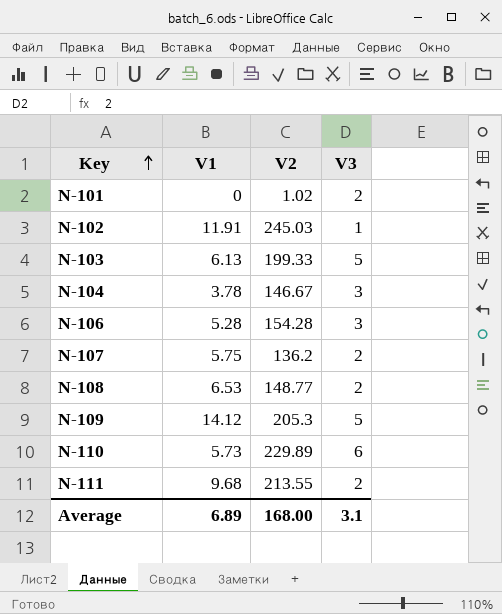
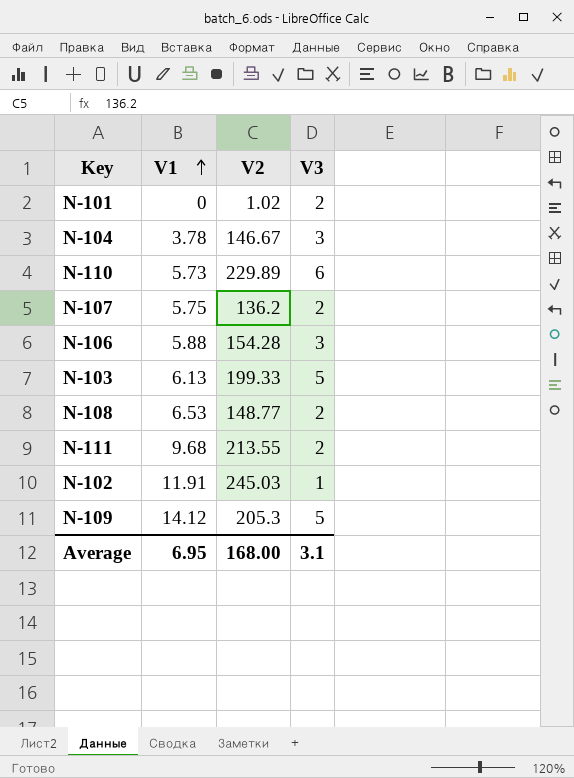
row order: Key ascending -> V1 ascending
N-106 | V1: 5.28 -> 5.88
Average | V1: 6.89 -> 6.95

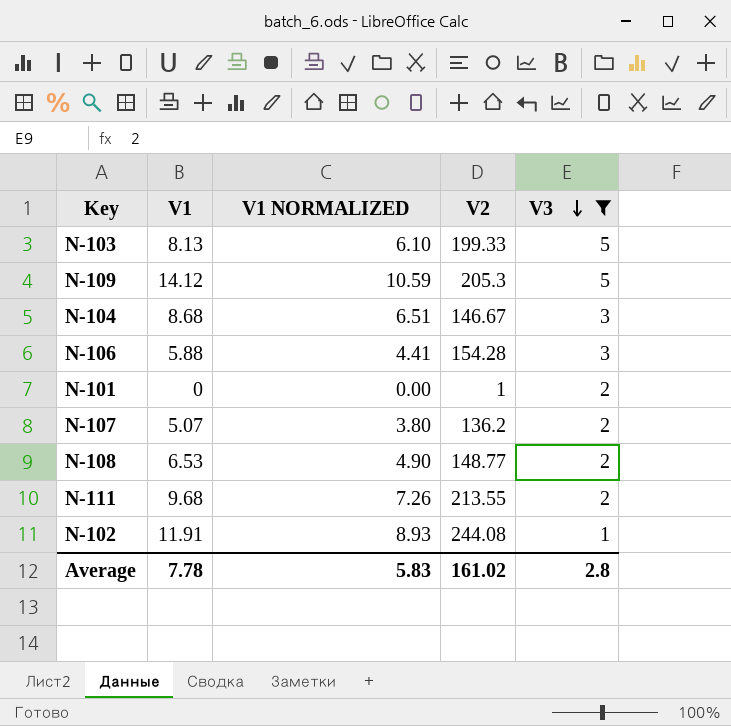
filter: none -> V3 != 6
row order: V1 ascending -> V3 descending
column V1 NORMALIZED | formula: none -> [V1] * 0.75
N-103 | V1: 6.13 -> 8.13
N-104 | V1: 3.78 -> 8.68
N-101 | V2: 1.02 -> 1
N-107 | V1: 5.75 -> 5.07
N-102 | V2: 245.03 -> 244.08
Average | V1: 6.95 -> 7.78
Average | V2: 168.00 -> 161.02
Average | V3: 3.1 -> 2.8

